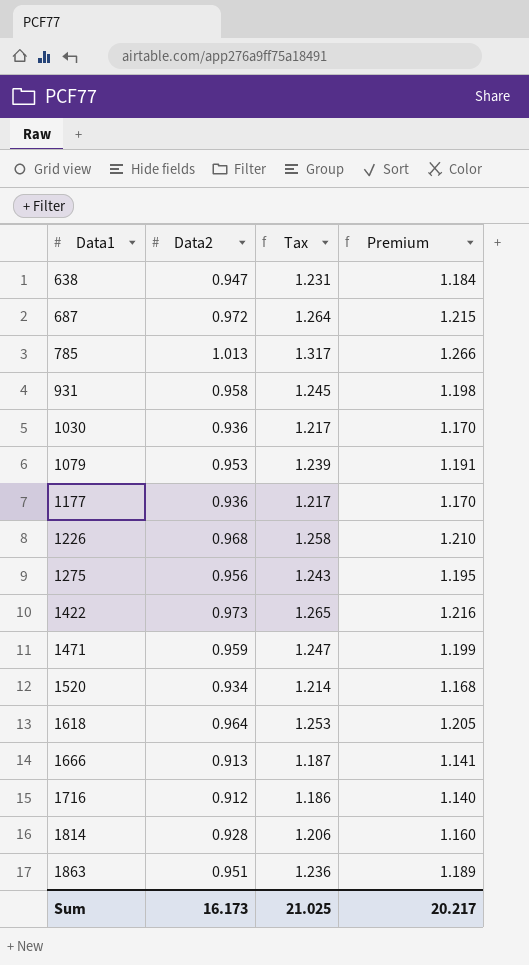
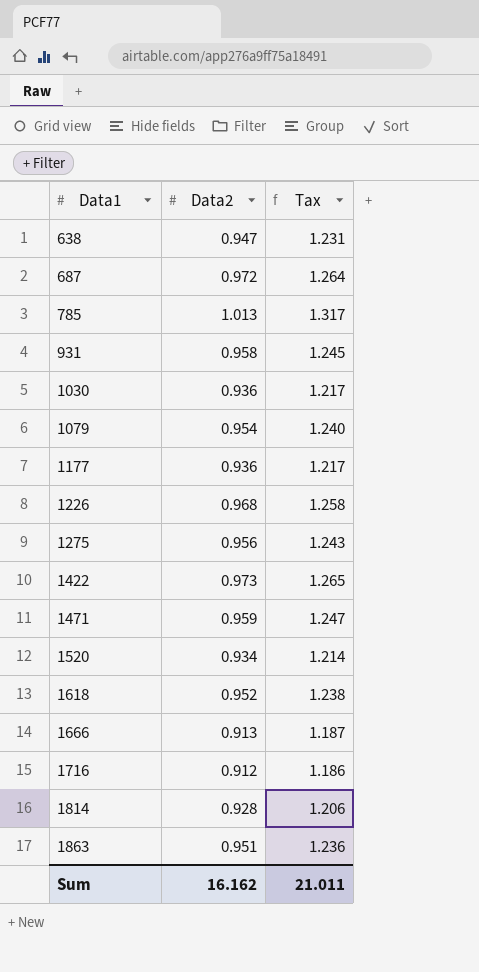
column Premium | formula: [Data2] * 1.25 -> none
1079 | Data2: 0.953 -> 0.954
1079 | Tax: 1.239 -> 1.240
1618 | Data2: 0.964 -> 0.952
1618 | Tax: 1.253 -> 1.238
Sum | Data2: 16.173 -> 16.162
Sum | Tax: 21.025 -> 21.011

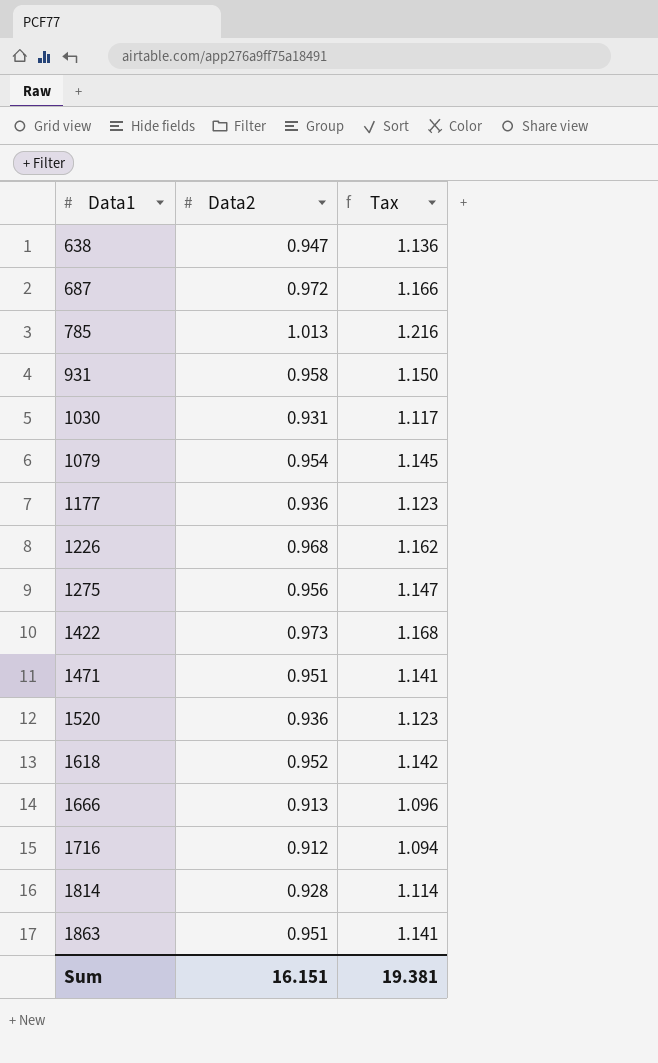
column Tax | formula: [Data2] * 1.3 -> [Data2] * 1.2
1030 | Data2: 0.936 -> 0.931
1471 | Data2: 0.959 -> 0.951
1520 | Data2: 0.934 -> 0.936
Sum | Data2: 16.162 -> 16.151
Sum | Tax: 21.011 -> 19.381

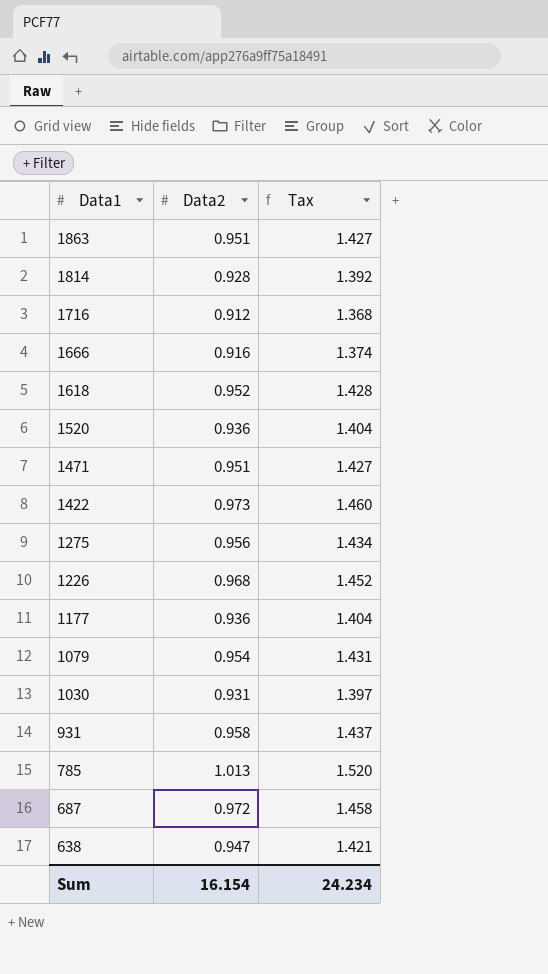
row order: Data1 ascending -> Data1 descending
column Tax | formula: [Data2] * 1.2 -> [Data2] * 1.5
1666 | Data2: 0.913 -> 0.916
Sum | Data2: 16.151 -> 16.154
Sum | Tax: 19.381 -> 24.234

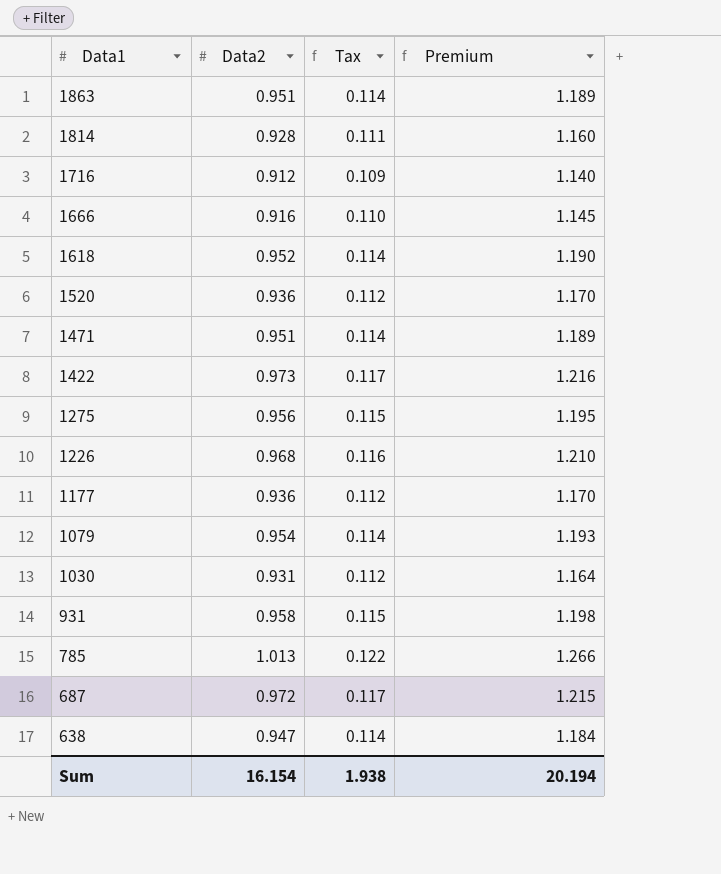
column Tax | formula: [Data2] * 1.5 -> [Data2] * 0.12
column Premium | formula: none -> [Data2] * 1.25
Sum | Tax: 24.234 -> 1.938

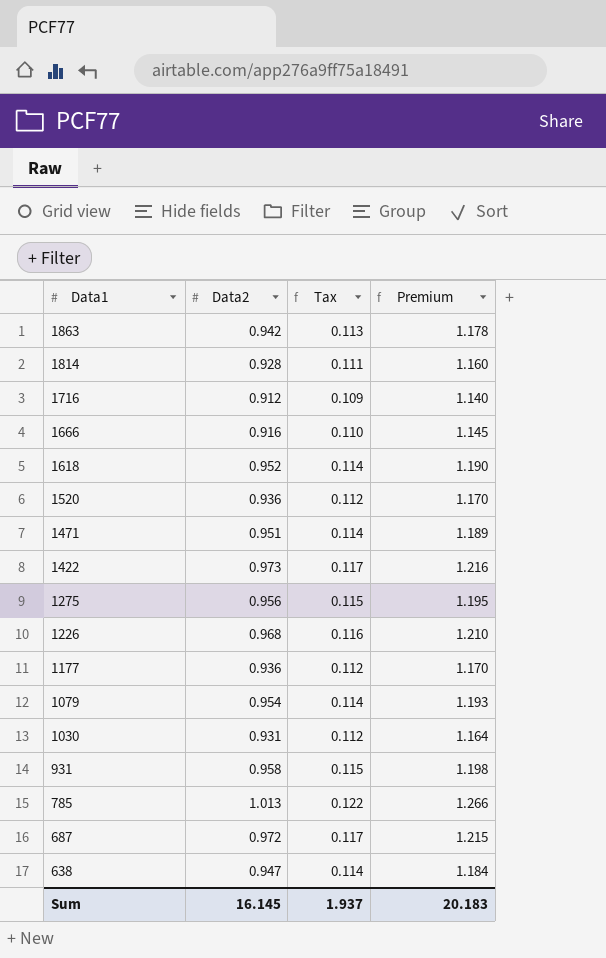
1863 | Data2: 0.951 -> 0.942
1863 | Tax: 0.114 -> 0.113
1863 | Premium: 1.189 -> 1.178
Sum | Data2: 16.154 -> 16.145
Sum | Tax: 1.938 -> 1.937
Sum | Premium: 20.194 -> 20.183

